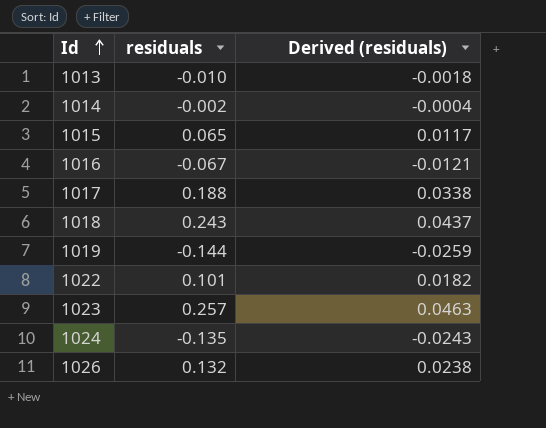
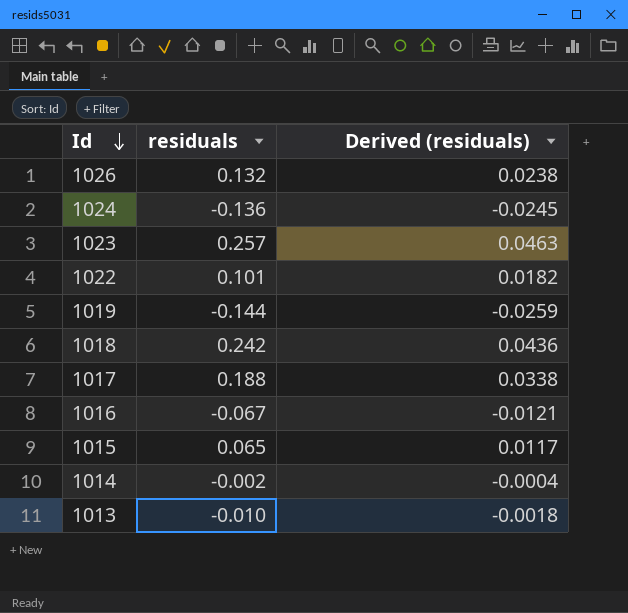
row order: Id ascending -> Id descending
1024 | residuals: -0.135 -> -0.136
1024 | Derived (residuals): -0.0243 -> -0.0245
1018 | residuals: 0.243 -> 0.242
1018 | Derived (residuals): 0.0437 -> 0.0436

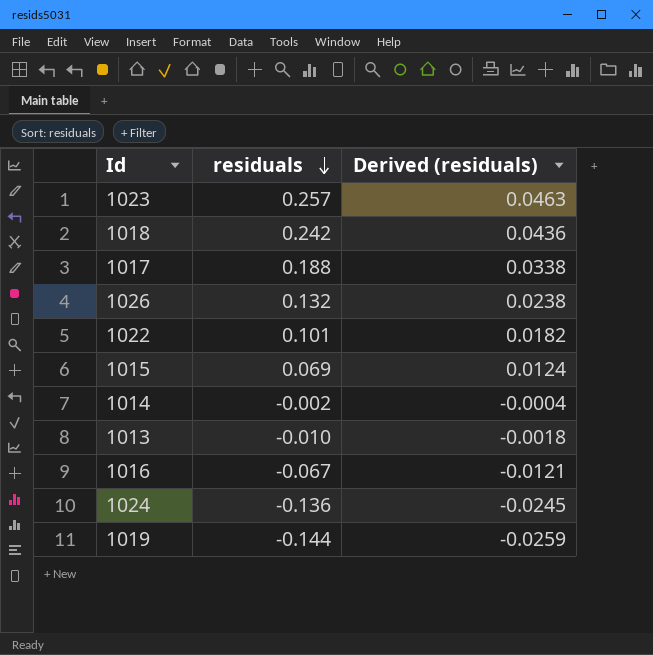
row order: Id descending -> residuals descending
1015 | residuals: 0.065 -> 0.069
1015 | Derived (residuals): 0.0117 -> 0.0124

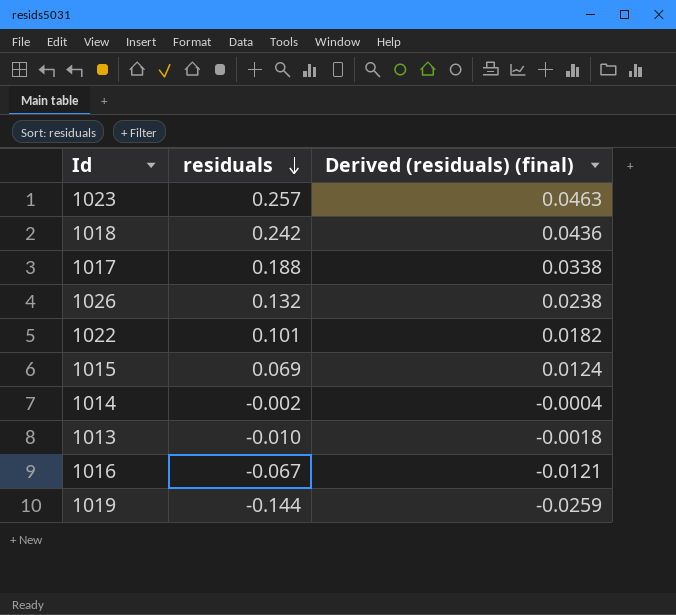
column name: Derived (residuals) -> Derived (residuals) (final)
row 1024: -0.136 | -0.0245 -> none

